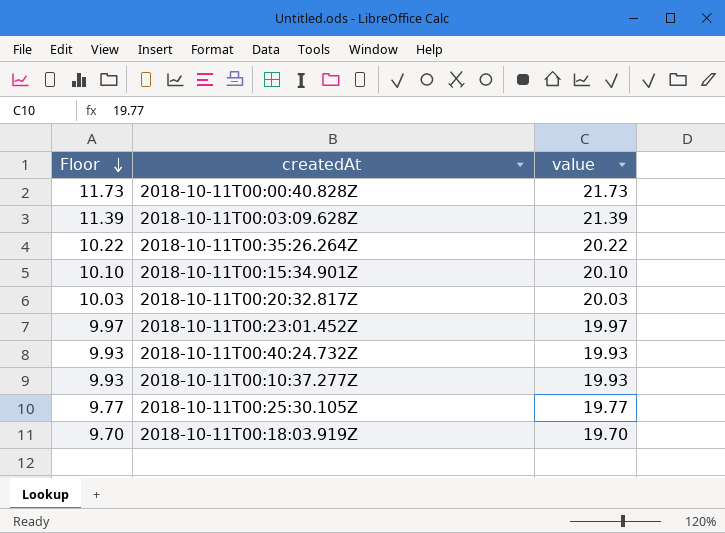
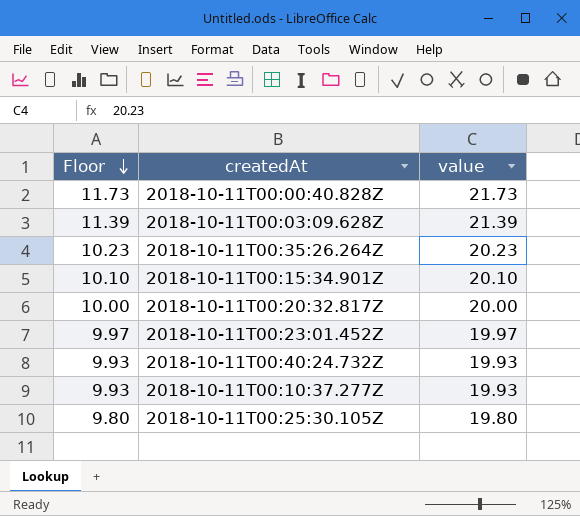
row 2018-10-11T00:18:03.919Z: 9.70 | 19.70 -> none
2018-10-11T00:35:26.264Z | Floor: 10.22 -> 10.23
2018-10-11T00:35:26.264Z | value: 20.22 -> 20.23
2018-10-11T00:20:32.817Z | Floor: 10.03 -> 10.00
2018-10-11T00:20:32.817Z | value: 20.03 -> 20.00
2018-10-11T00:25:30.105Z | Floor: 9.77 -> 9.80
2018-10-11T00:25:30.105Z | value: 19.77 -> 19.80

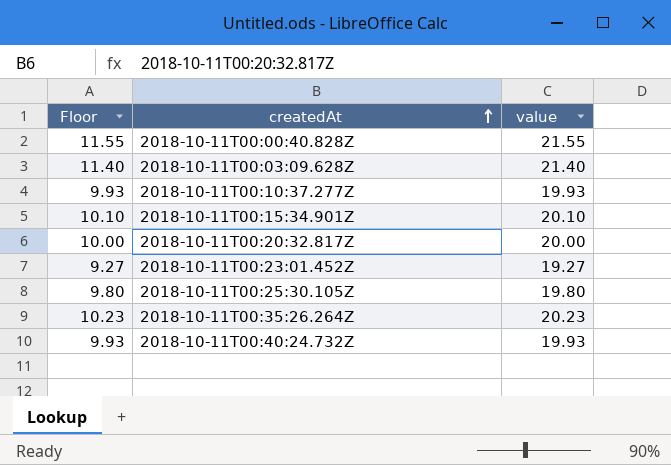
row order: Floor descending -> createdAt ascending
2018-10-11T00:00:40.828Z | Floor: 11.73 -> 11.55
2018-10-11T00:00:40.828Z | value: 21.73 -> 21.55
2018-10-11T00:03:09.628Z | Floor: 11.39 -> 11.40
2018-10-11T00:03:09.628Z | value: 21.39 -> 21.40
2018-10-11T00:23:01.452Z | Floor: 9.97 -> 9.27
2018-10-11T00:23:01.452Z | value: 19.97 -> 19.27

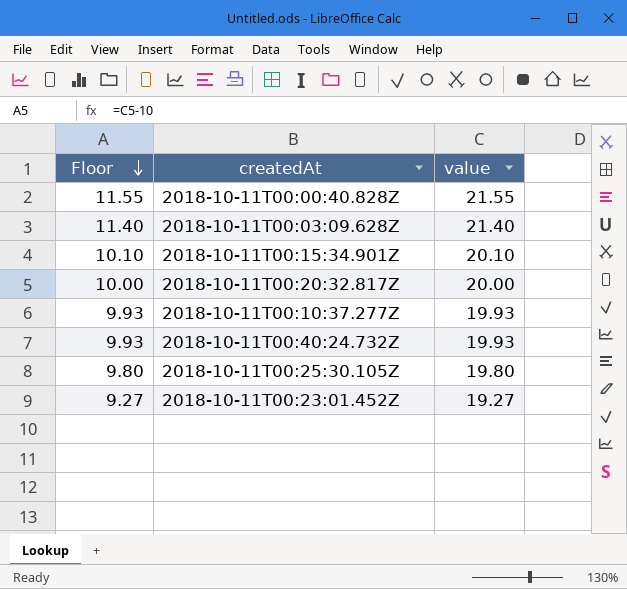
row order: createdAt ascending -> Floor descending
row 2018-10-11T00:35:26.264Z: 10.23 | 20.23 -> none

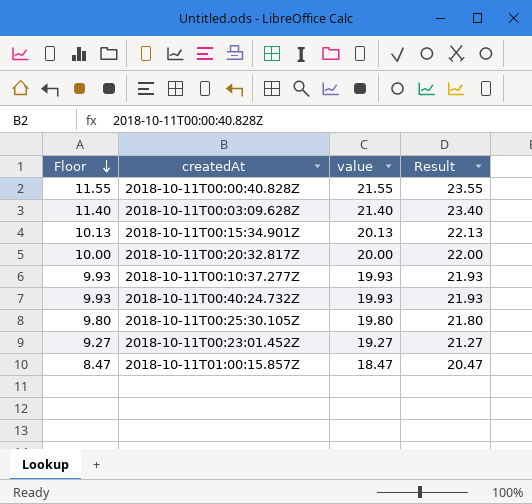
column Result | formula: none -> [value] + 2
2018-10-11T00:15:34.901Z | Floor: 10.10 -> 10.13
2018-10-11T00:15:34.901Z | value: 20.10 -> 20.13
row 2018-10-11T01:00:15.857Z: none -> 8.47 | 18.47 | 20.47

